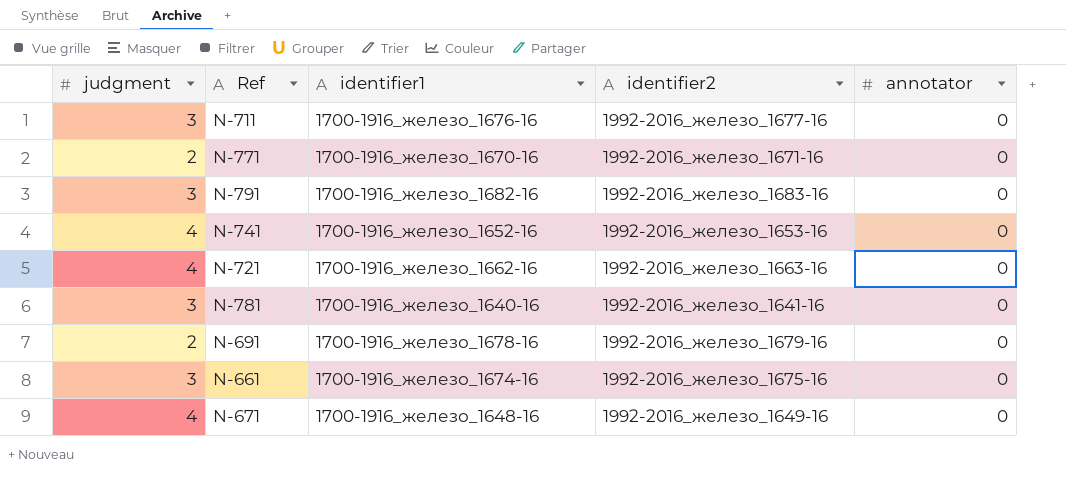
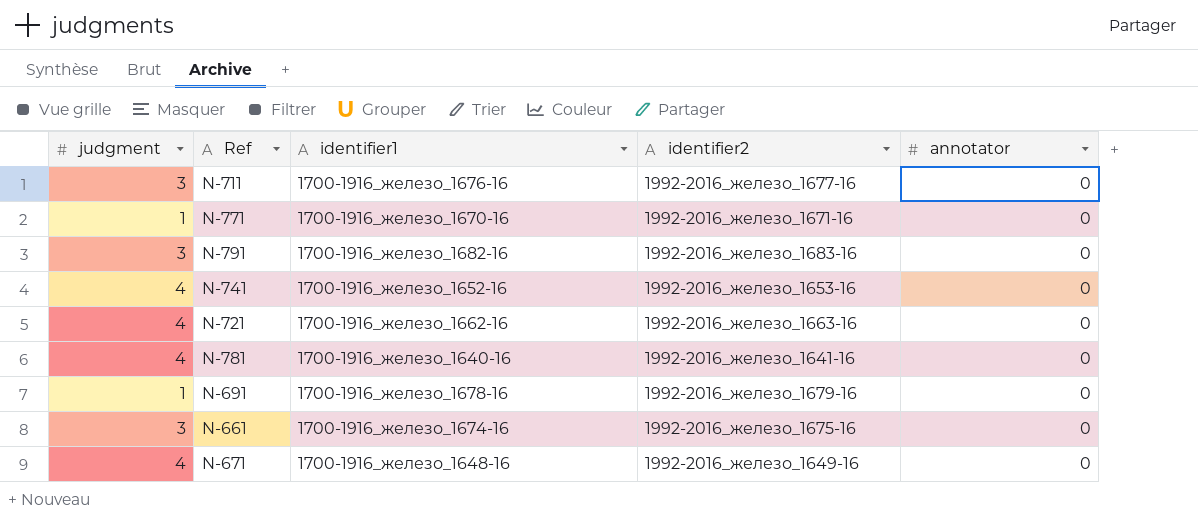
N-771 | judgment: 2 -> 1
N-781 | judgment: 3 -> 4
N-691 | judgment: 2 -> 1

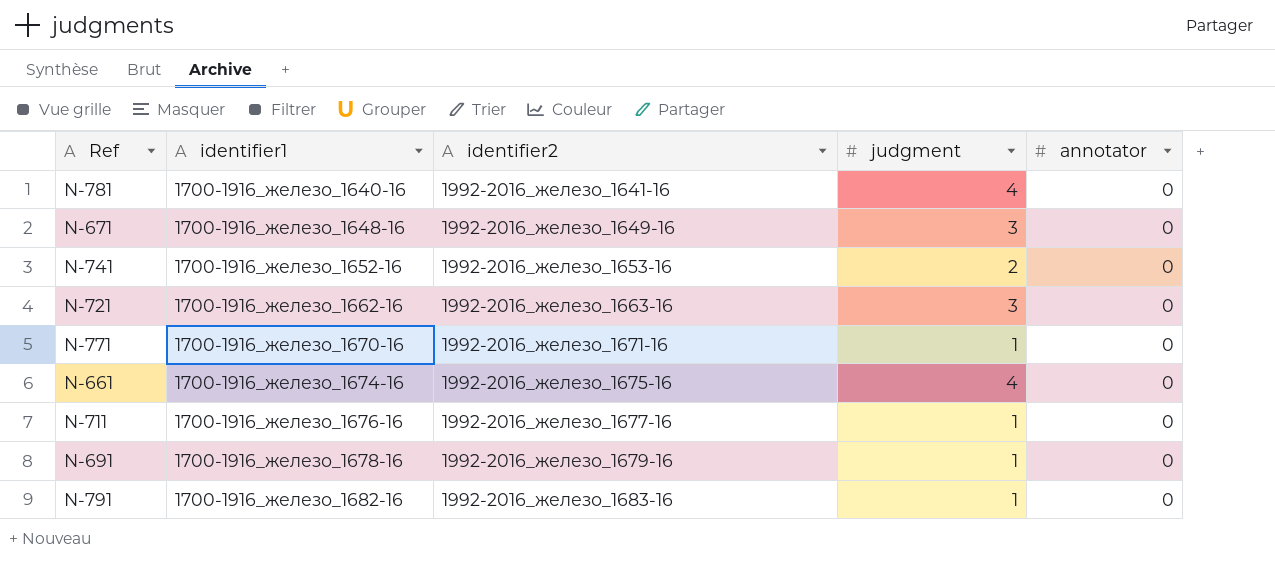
row order: none -> identifier1 ascending
column judgment | position: 1 -> 4
N-671 | judgment: 4 -> 3
N-741 | judgment: 4 -> 2
N-721 | judgment: 4 -> 3
N-661 | judgment: 3 -> 4
N-711 | judgment: 3 -> 1
N-791 | judgment: 3 -> 1

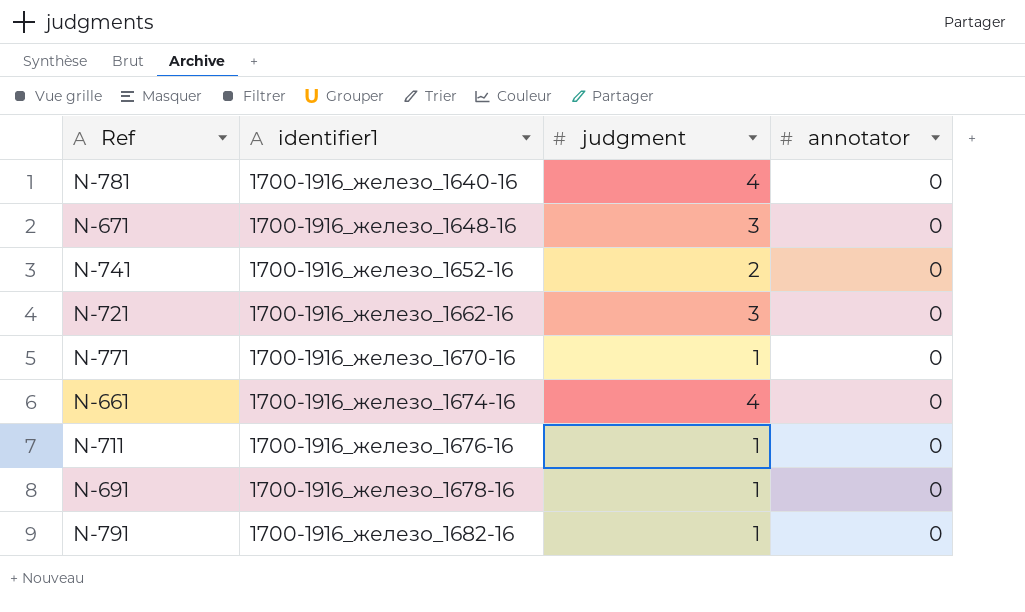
column identifier2 | position: 3 -> none

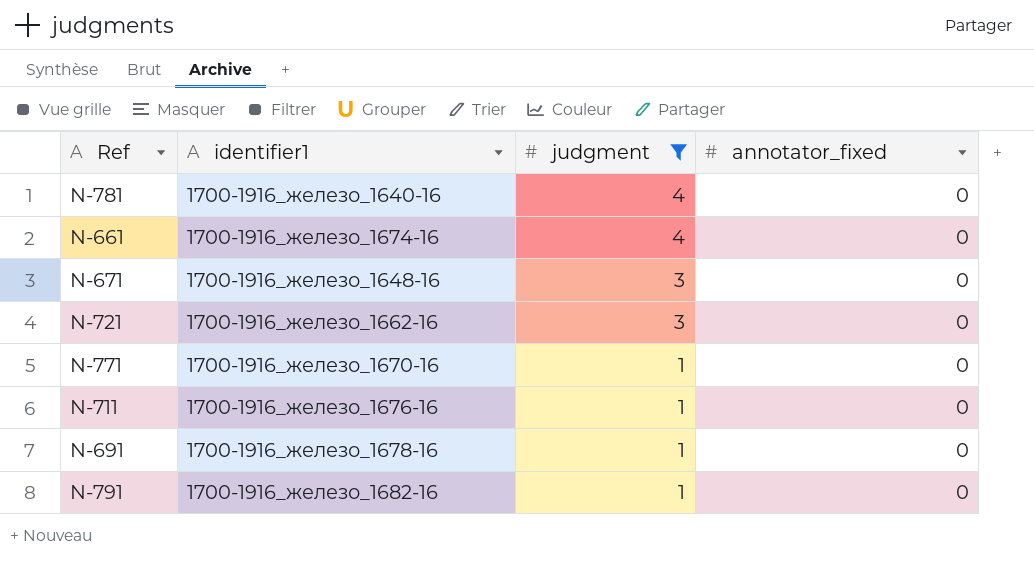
filter: none -> judgment != 2
row order: identifier1 ascending -> judgment descending
column name: annotator -> annotator_fixed

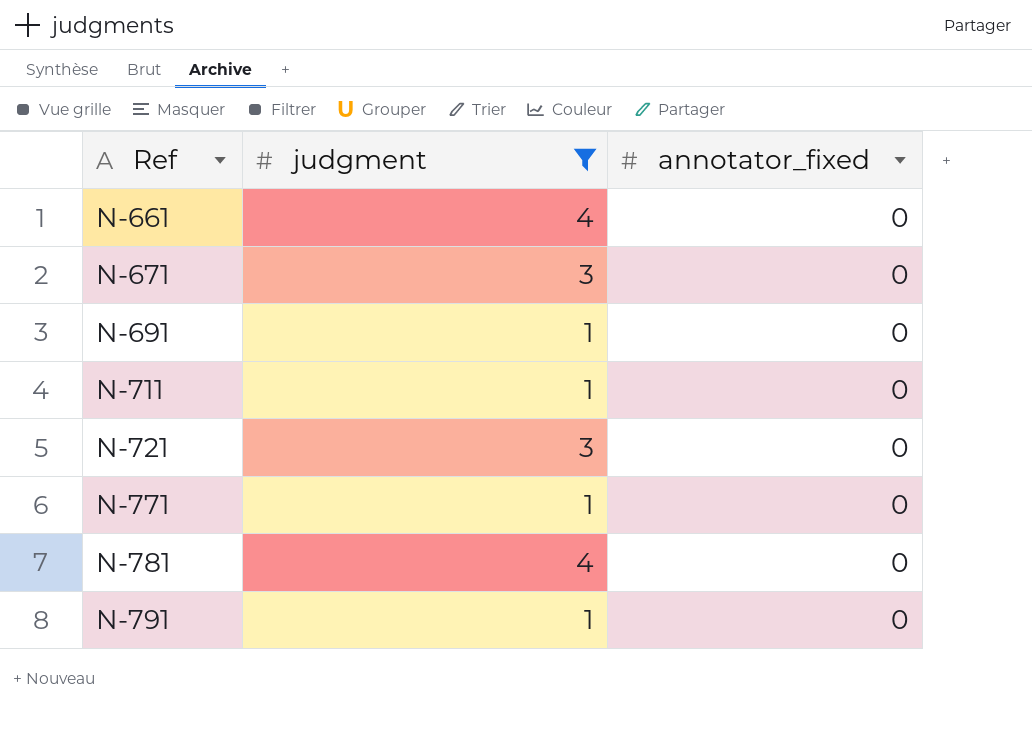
row order: judgment descending -> Ref ascending
column identifier1 | position: 2 -> none

